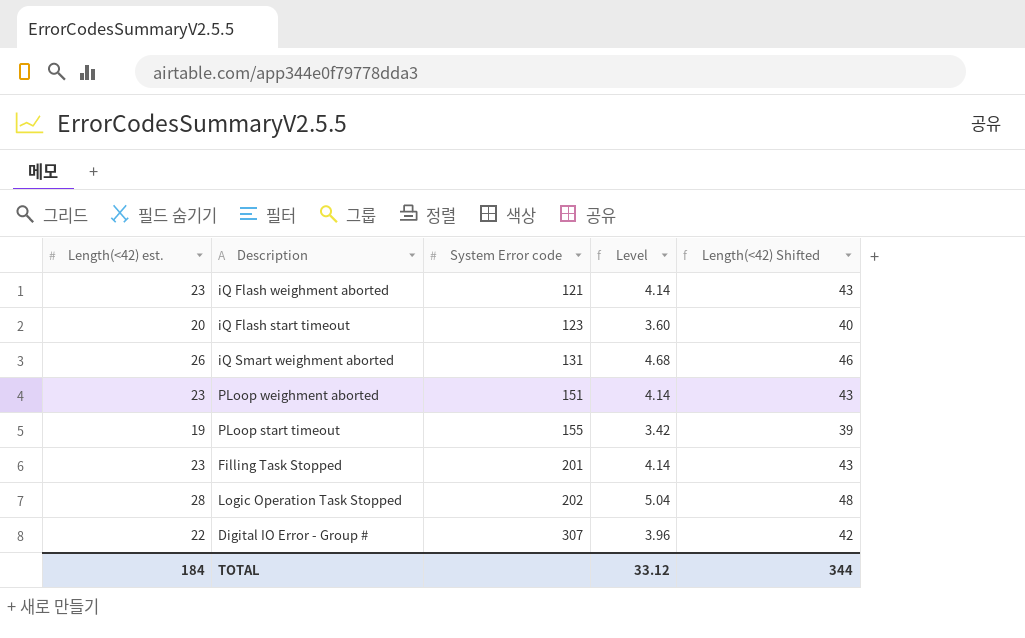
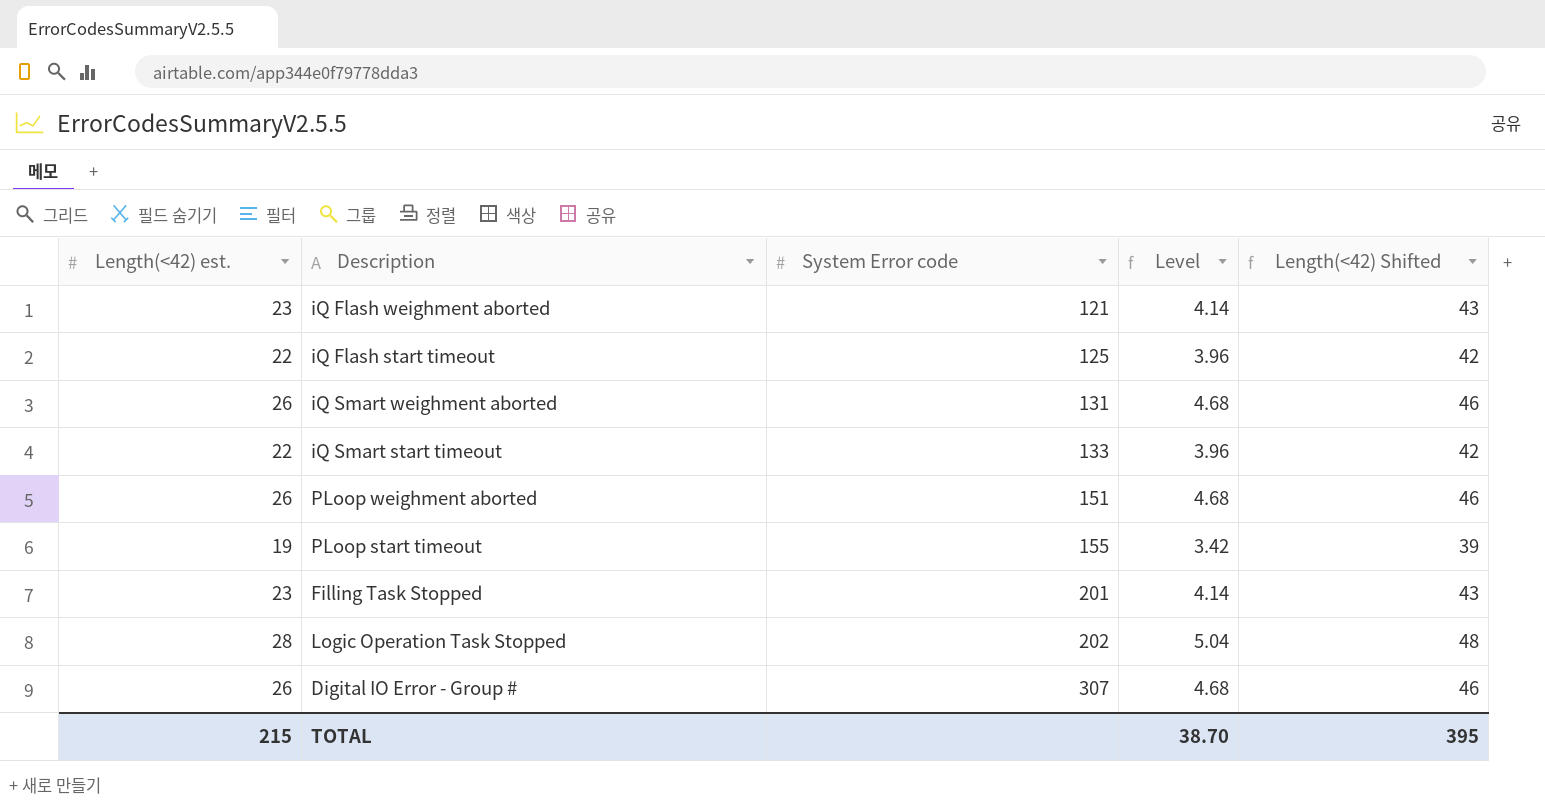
iQ Flash start timeout | Length(<42) est.: 20 -> 22
iQ Flash start timeout | System Error code: 123 -> 125
iQ Flash start timeout | Level: 3.60 -> 3.96
iQ Flash start timeout | Length(<42) Shifted: 40 -> 42
row iQ Smart start timeout: none -> 22 | 133 | 3.96 | 42
PLoop weighment aborted | Length(<42) est.: 23 -> 26
PLoop weighment aborted | Level: 4.14 -> 4.68
PLoop weighment aborted | Length(<42) Shifted: 43 -> 46
Digital IO Error - Group # | Length(<42) est.: 22 -> 26
Digital IO Error - Group # | Level: 3.96 -> 4.68
Digital IO Error - Group # | Length(<42) Shifted: 42 -> 46
TOTAL | Length(<42) est.: 184 -> 215
TOTAL | Level: 33.12 -> 38.70
TOTAL | Length(<42) Shifted: 344 -> 395

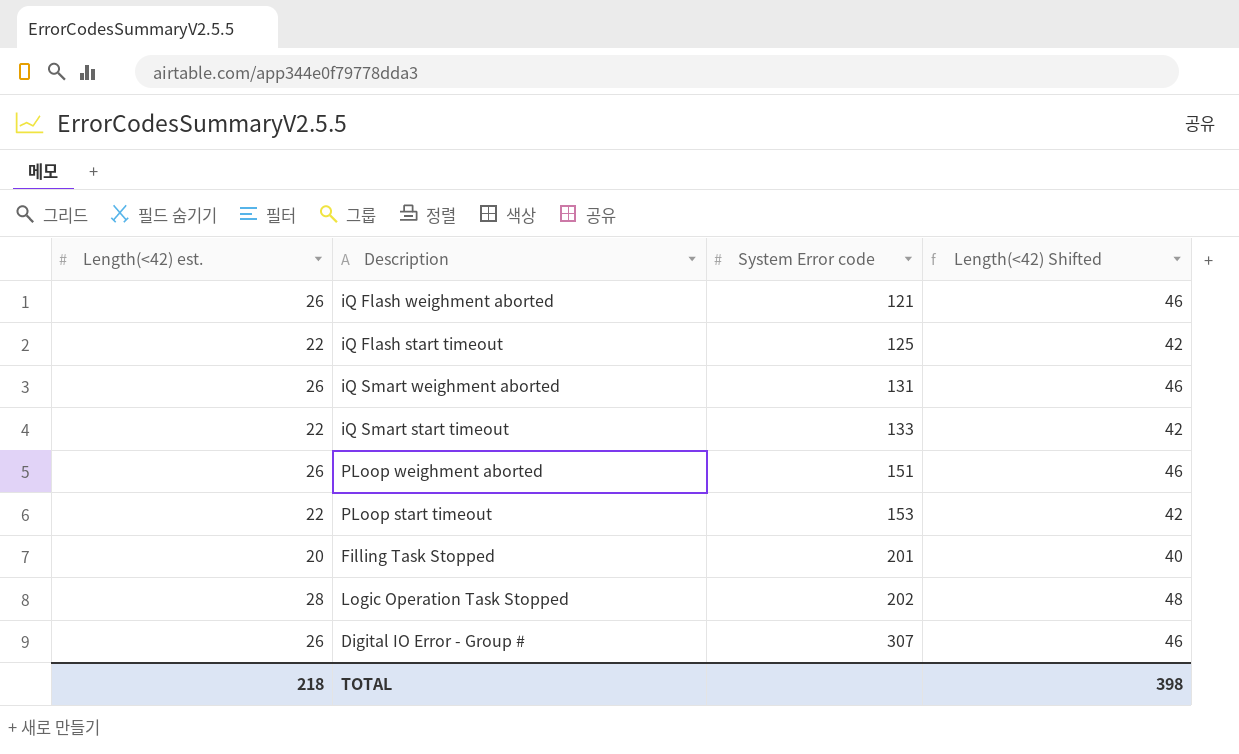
column Level | formula: [Length(<42) est.] * 0.18 -> none
iQ Flash weighment aborted | Length(<42) est.: 23 -> 26
iQ Flash weighment aborted | Length(<42) Shifted: 43 -> 46
PLoop start timeout | Length(<42) est.: 19 -> 22
PLoop start timeout | System Error code: 155 -> 153
PLoop start timeout | Length(<42) Shifted: 39 -> 42
Filling Task Stopped | Length(<42) est.: 23 -> 20
Filling Task Stopped | Length(<42) Shifted: 43 -> 40
TOTAL | Length(<42) est.: 215 -> 218
TOTAL | Length(<42) Shifted: 395 -> 398

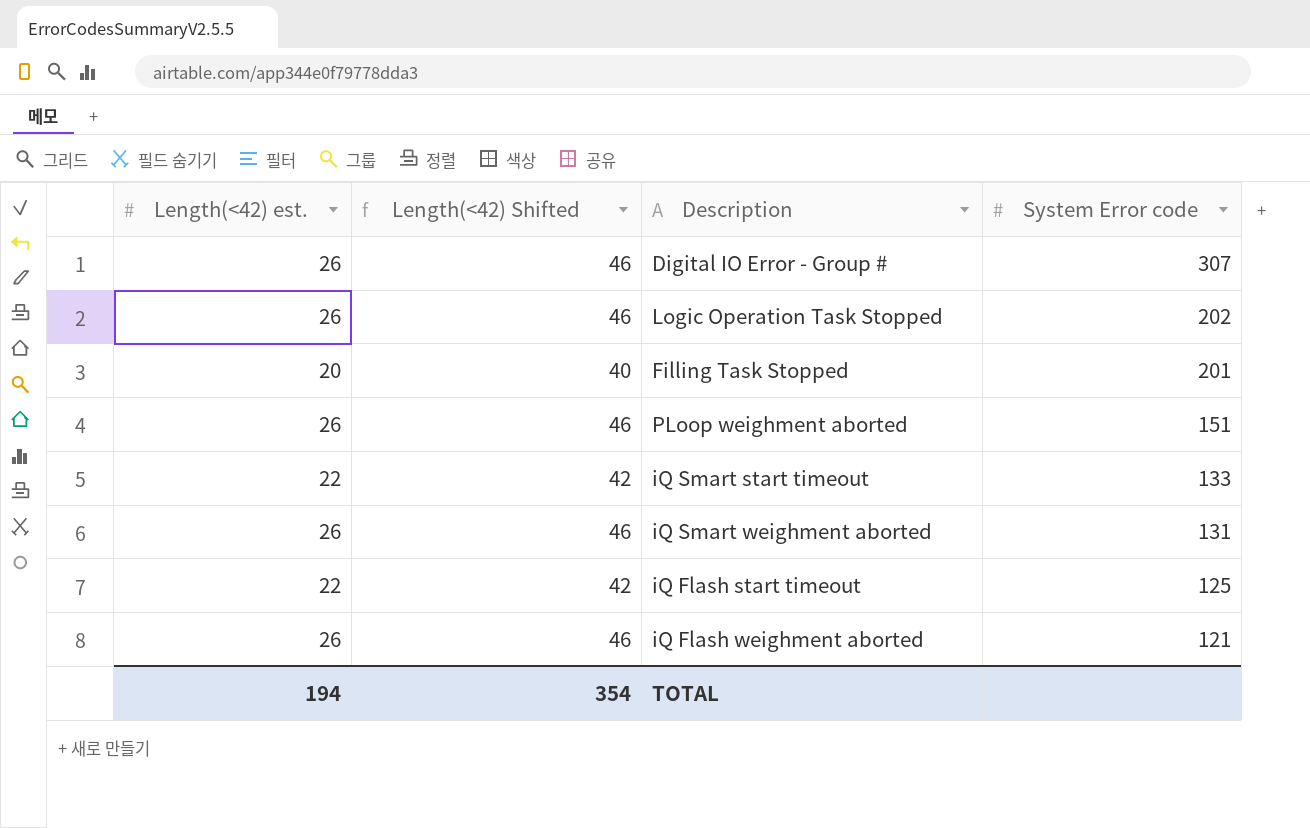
row order: System Error code ascending -> System Error code descending
column Length(<42) Shifted | position: 4 -> 2
row PLoop start timeout: 22 | 153 | 42 -> none
Logic Operation Task Stopped | Length(<42) est.: 28 -> 26
Logic Operation Task Stopped | Length(<42) Shifted: 48 -> 46
TOTAL | Length(<42) est.: 218 -> 194
TOTAL | Length(<42) Shifted: 398 -> 354

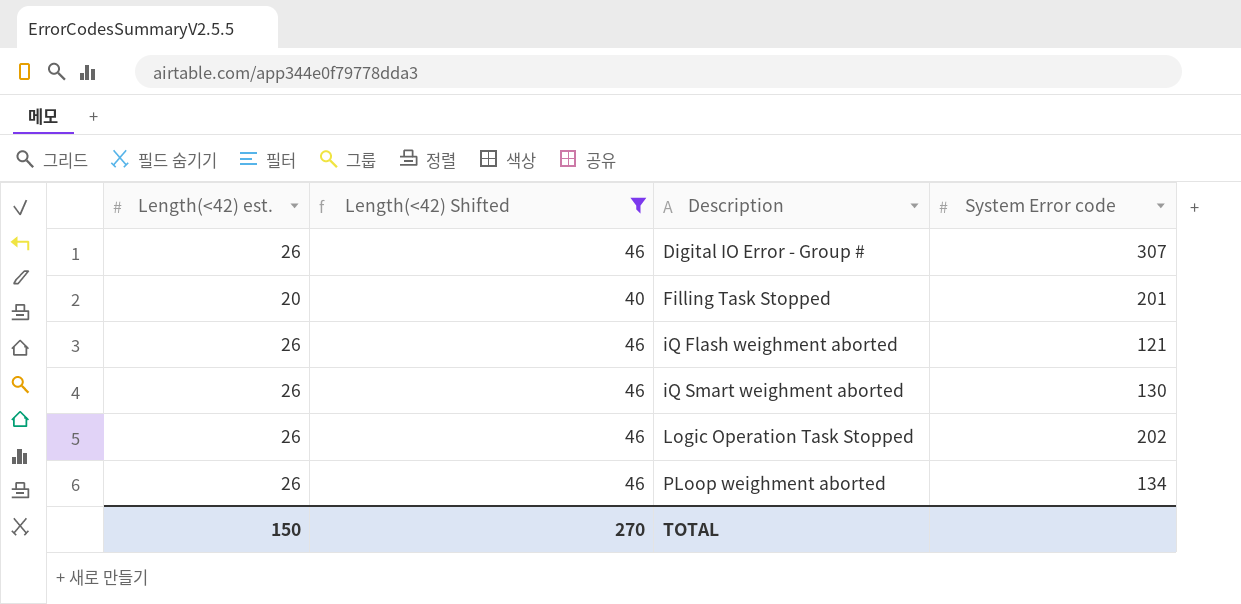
filter: none -> Length(<42) Shifted != 42
row order: System Error code descending -> Description ascending
iQ Smart weighment aborted | System Error code: 131 -> 130
PLoop weighment aborted | System Error code: 151 -> 134
TOTAL | Length(<42) est.: 194 -> 150
TOTAL | Length(<42) Shifted: 354 -> 270

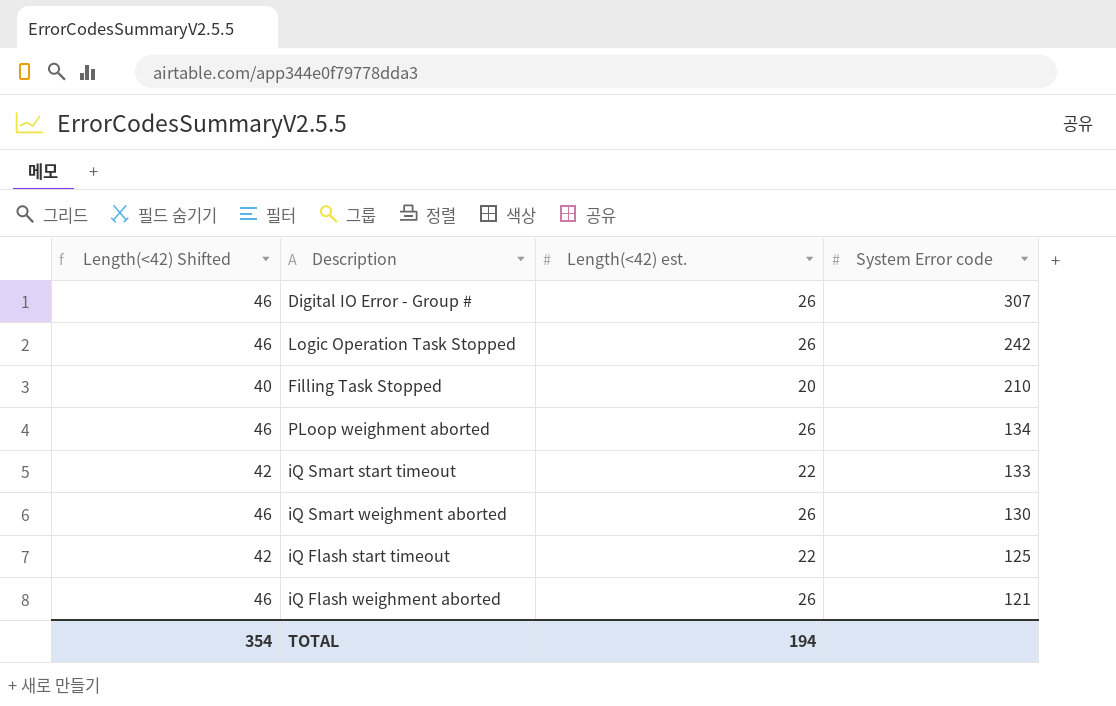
filter: Length(<42) Shifted != 42 -> none
row order: Description ascending -> System Error code descending
column Length(<42) est. | position: 1 -> 3
Logic Operation Task Stopped | System Error code: 202 -> 242
Filling Task Stopped | System Error code: 201 -> 210
TOTAL | Length(<42) Shifted: 270 -> 354
TOTAL | Length(<42) est.: 150 -> 194

